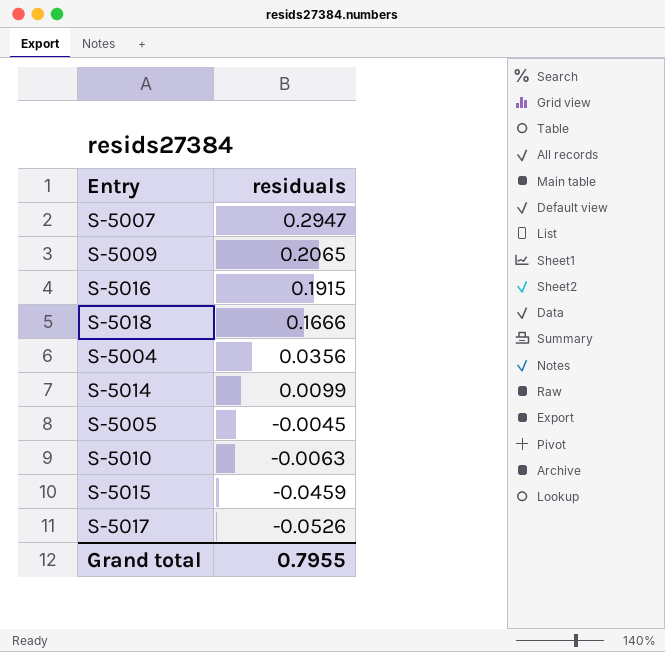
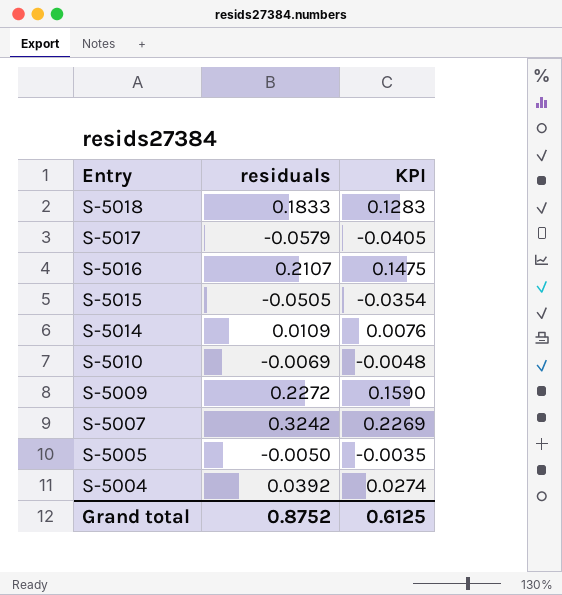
row order: residuals descending -> Entry descending
column KPI | formula: none -> [residuals] * 0.7
S-5018 | residuals: 0.1666 -> 0.1833
S-5017 | residuals: -0.0526 -> -0.0579
S-5016 | residuals: 0.1915 -> 0.2107
S-5015 | residuals: -0.0459 -> -0.0505
S-5014 | residuals: 0.0099 -> 0.0109
S-5010 | residuals: -0.0063 -> -0.0069
S-5009 | residuals: 0.2065 -> 0.2272
S-5007 | residuals: 0.2947 -> 0.3242
S-5005 | residuals: -0.0045 -> -0.0050
S-5004 | residuals: 0.0356 -> 0.0392
Grand total | residuals: 0.7955 -> 0.8752

